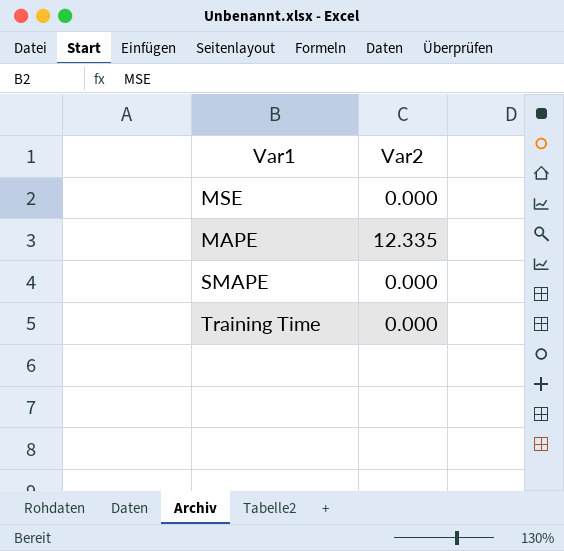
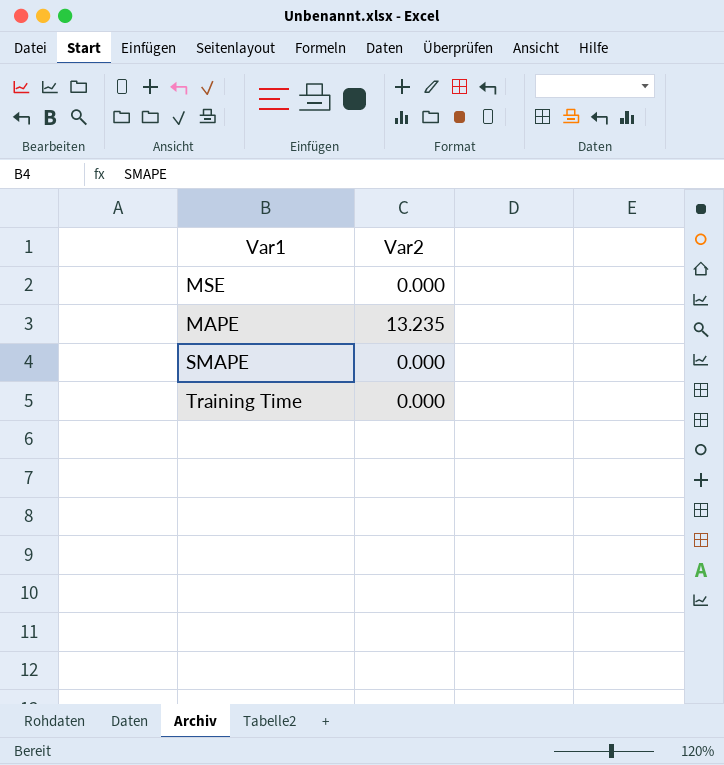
MAPE | Var2: 12.335 -> 13.235

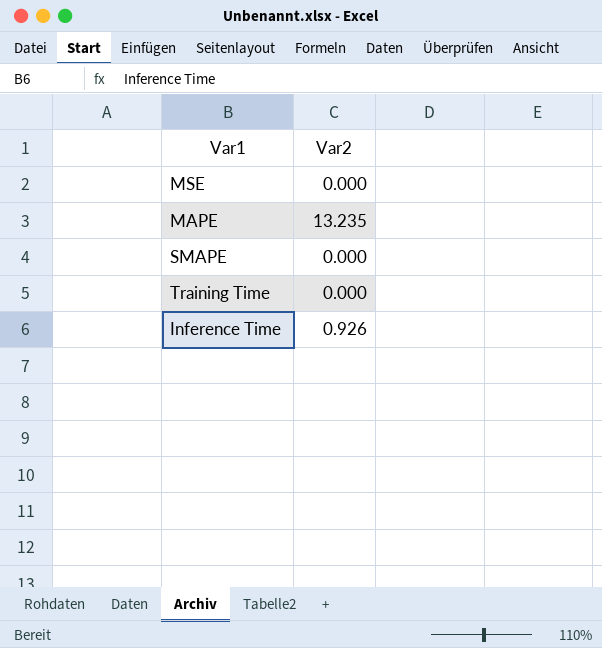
row Inference Time: none -> 0.926

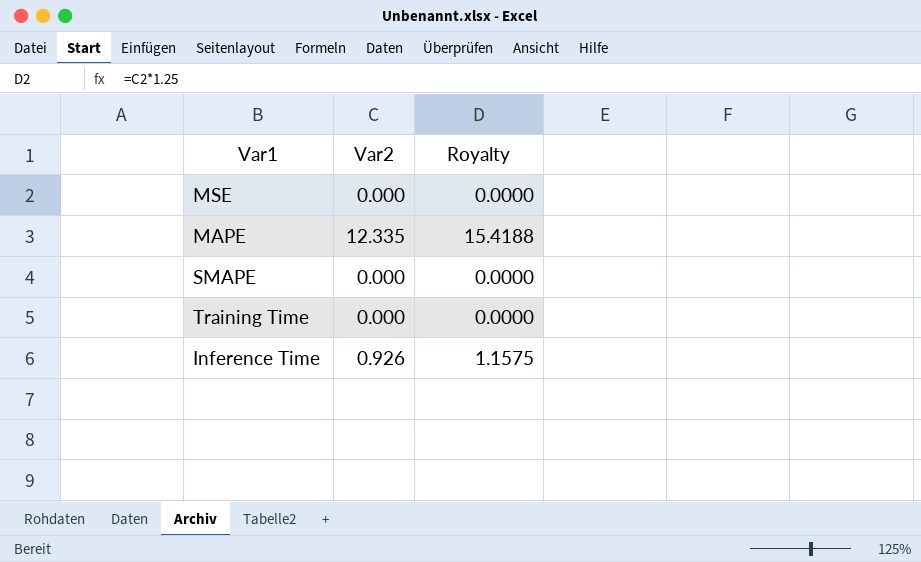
column Royalty | formula: none -> [Var2] * 1.25
MAPE | Var2: 13.235 -> 12.335

